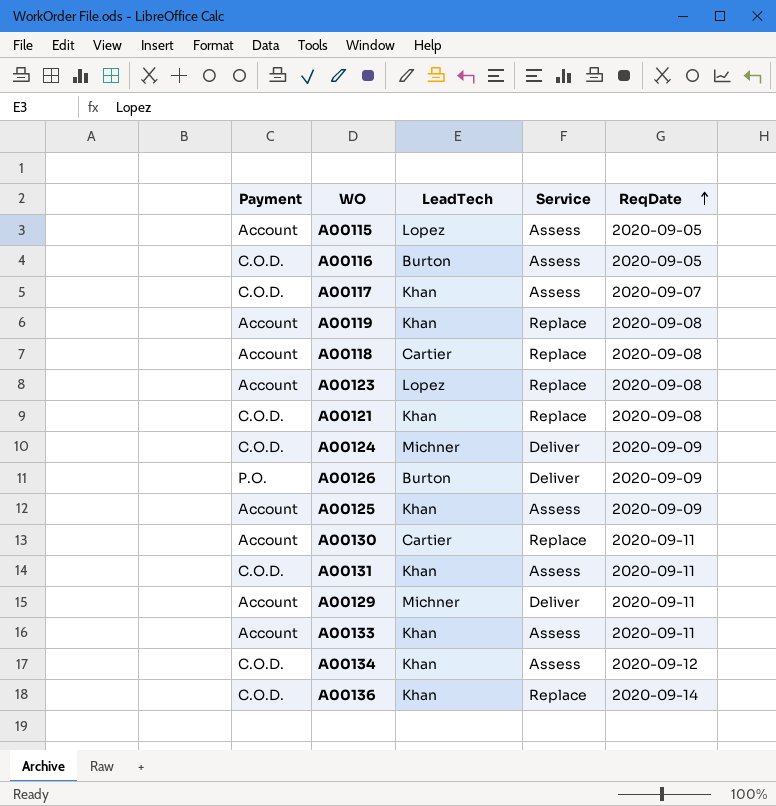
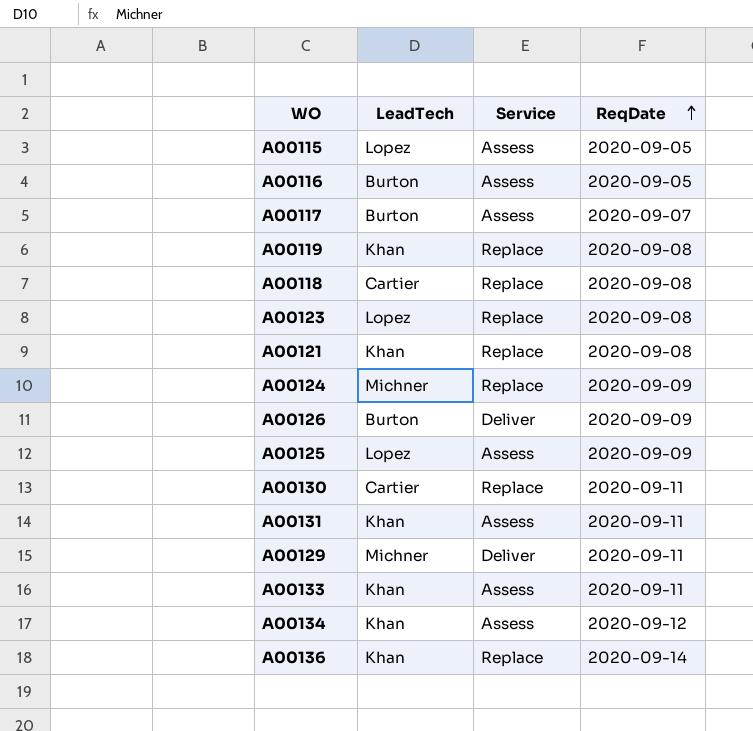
column Payment | position: 1 -> none
A00117 | LeadTech: Khan -> Burton
A00124 | Service: Deliver -> Replace
A00125 | LeadTech: Khan -> Lopez

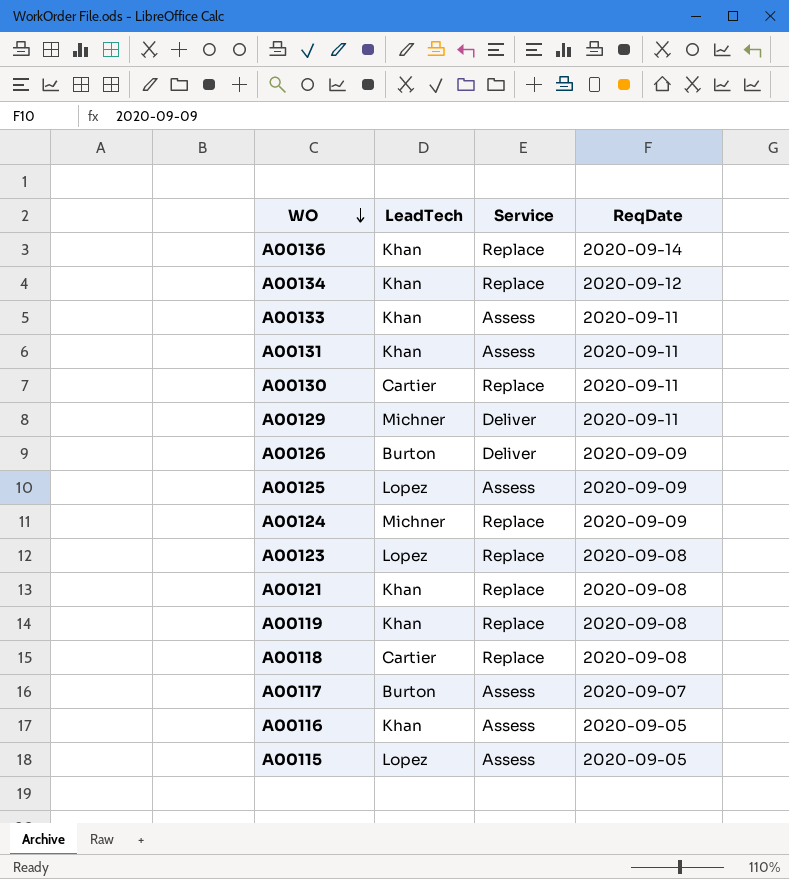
row order: ReqDate ascending -> WO descending
A00134 | Service: Assess -> Replace
A00116 | LeadTech: Burton -> Khan

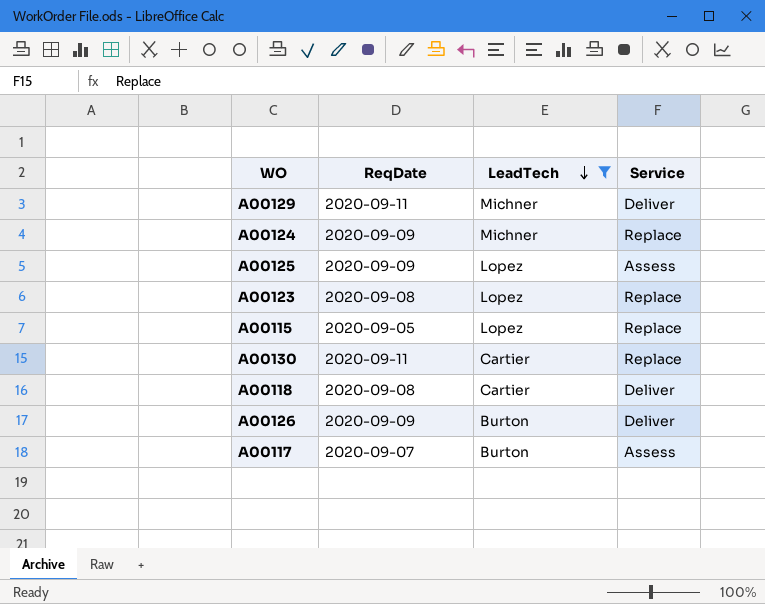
filter: none -> LeadTech != Khan
row order: WO descending -> LeadTech descending
column ReqDate | position: 4 -> 2
A00115 | Service: Assess -> Replace
A00118 | Service: Replace -> Deliver

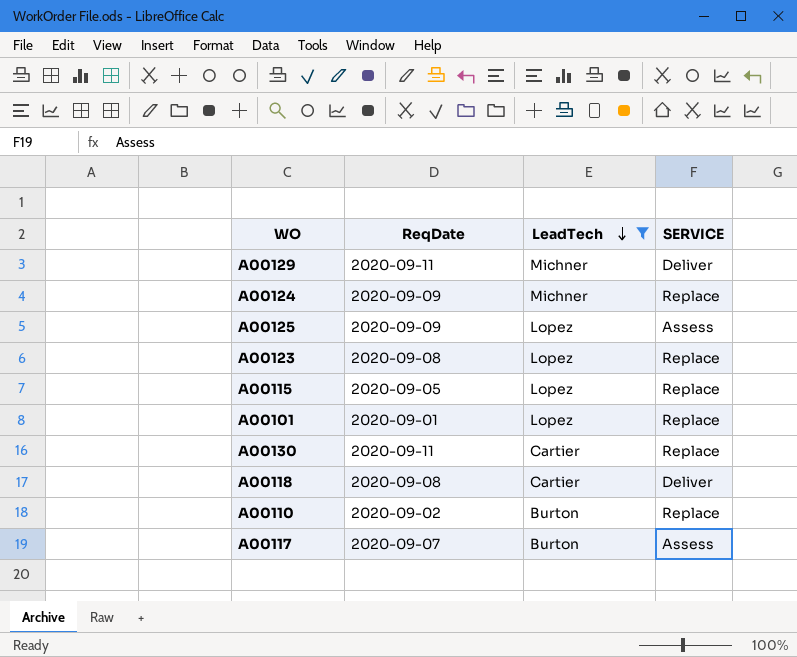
column name: Service -> SERVICE
row A00126: 2020-09-09 | Burton | Deliver -> none
row A00101: none -> 2020-09-01 | Lopez | Replace
row A00110: none -> 2020-09-02 | Burton | Replace

